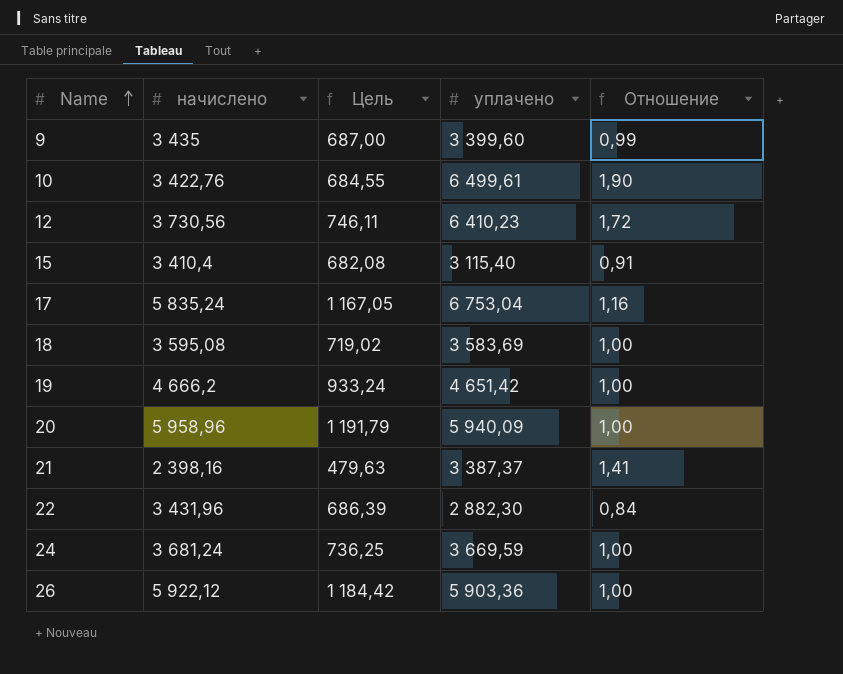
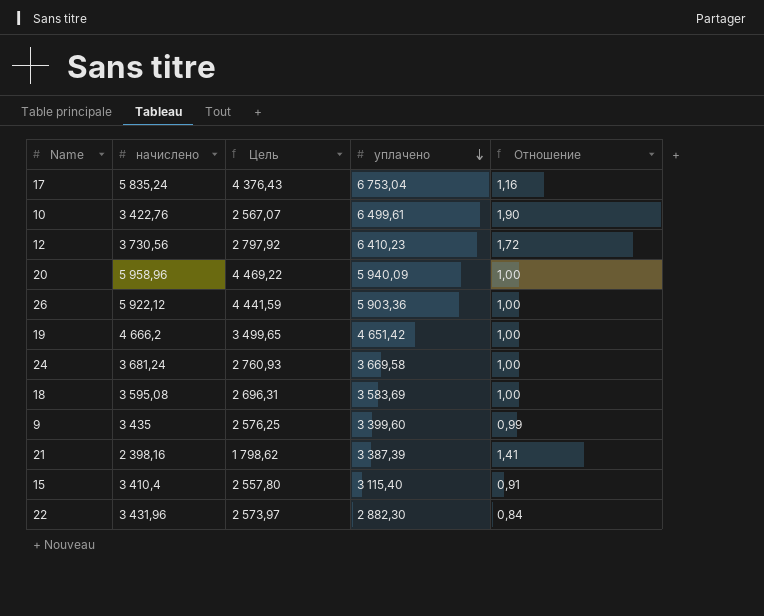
row order: Name ascending -> уплачено descending
column Цель | formula: [начислено] * 0,2 -> [начислено] * 0,75
24 | уплачено: 3 669,59 -> 3 669,58
21 | уплачено: 3 387,37 -> 3 387,39

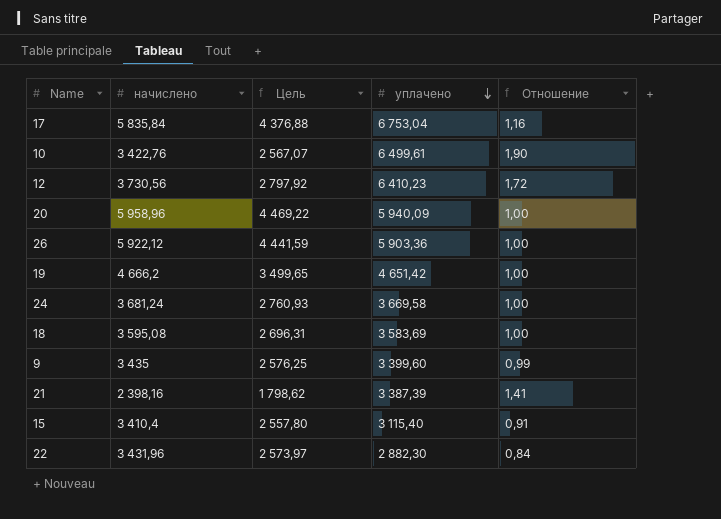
17 | начислено: 5 835,24 -> 5 835,84
17 | Цель: 4 376,43 -> 4 376,88

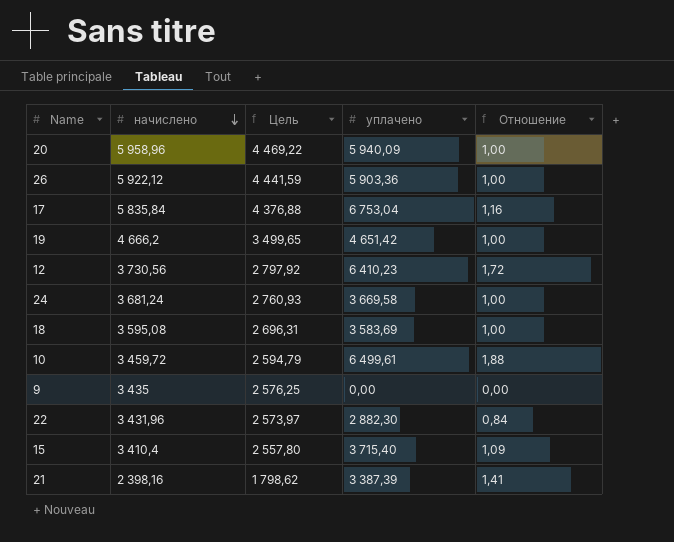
row order: уплачено descending -> начислено descending
10 | начислено: 3 422,76 -> 3 459,72
10 | Цель: 2 567,07 -> 2 594,79
10 | Отношение: 1,90 -> 1,88
9 | уплачено: 3 399,60 -> 0,00
9 | Отношение: 0,99 -> 0,00
15 | уплачено: 3 115,40 -> 3 715,40
15 | Отношение: 0,91 -> 1,09

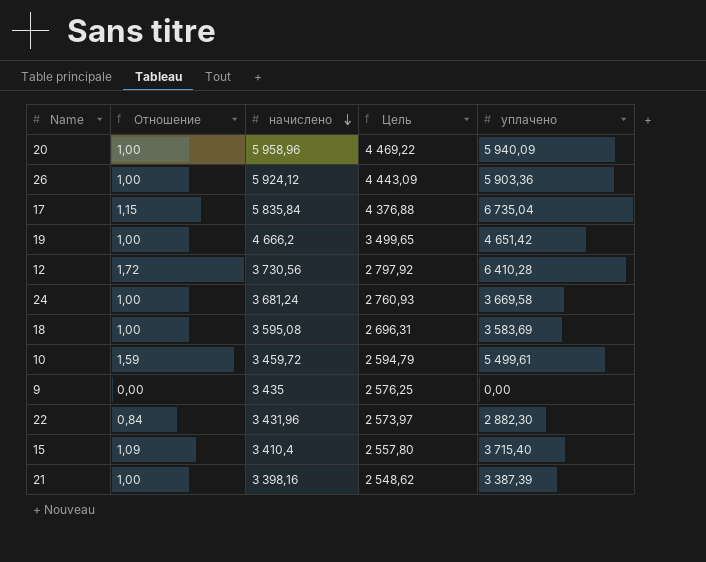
column Отношение | position: 5 -> 2
26 | начислено: 5 922,12 -> 5 924,12
26 | Цель: 4 441,59 -> 4 443,09
17 | Отношение: 1,16 -> 1,15
17 | уплачено: 6 753,04 -> 6 735,04
12 | уплачено: 6 410,23 -> 6 410,28
10 | Отношение: 1,88 -> 1,59
10 | уплачено: 6 499,61 -> 5 499,61
21 | Отношение: 1,41 -> 1,00
21 | начислено: 2 398,16 -> 3 398,16
21 | Цель: 1 798,62 -> 2 548,62

